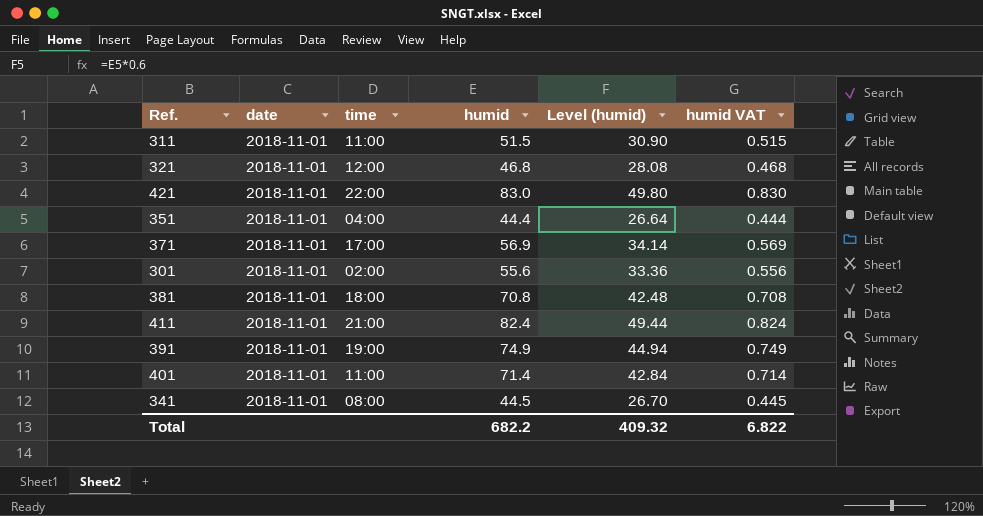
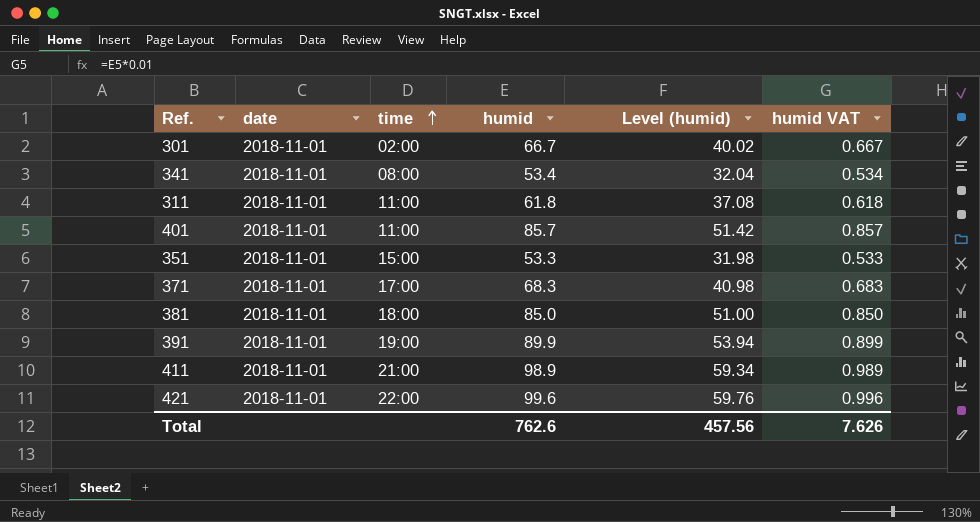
row order: none -> time ascending
row 321: 2018-11-01 | 12:00 | 46.8 | 28.08 | 0.468 -> none
301 | humid: 55.6 -> 66.7
301 | Level (humid): 33.36 -> 40.02
301 | humid VAT: 0.556 -> 0.667
341 | humid: 44.5 -> 53.4
341 | Level (humid): 26.70 -> 32.04
341 | humid VAT: 0.445 -> 0.534
311 | humid: 51.5 -> 61.8
311 | Level (humid): 30.90 -> 37.08
311 | humid VAT: 0.515 -> 0.618
401 | humid: 71.4 -> 85.7
401 | Level (humid): 42.84 -> 51.42
401 | humid VAT: 0.714 -> 0.857
351 | time: 04:00 -> 15:00
351 | humid: 44.4 -> 53.3
351 | Level (humid): 26.64 -> 31.98
351 | humid VAT: 0.444 -> 0.533
371 | humid: 56.9 -> 68.3
371 | Level (humid): 34.14 -> 40.98
371 | humid VAT: 0.569 -> 0.683
381 | humid: 70.8 -> 85.0
381 | Level (humid): 42.48 -> 51.00
381 | humid VAT: 0.708 -> 0.850
391 | humid: 74.9 -> 89.9
391 | Level (humid): 44.94 -> 53.94
391 | humid VAT: 0.749 -> 0.899
411 | humid: 82.4 -> 98.9
411 | Level (humid): 49.44 -> 59.34
411 | humid VAT: 0.824 -> 0.989
421 | humid: 83.0 -> 99.6
421 | Level (humid): 49.80 -> 59.76
421 | humid VAT: 0.830 -> 0.996
Total | humid: 682.2 -> 762.6
Total | Level (humid): 409.32 -> 457.56
Total | humid VAT: 6.822 -> 7.626

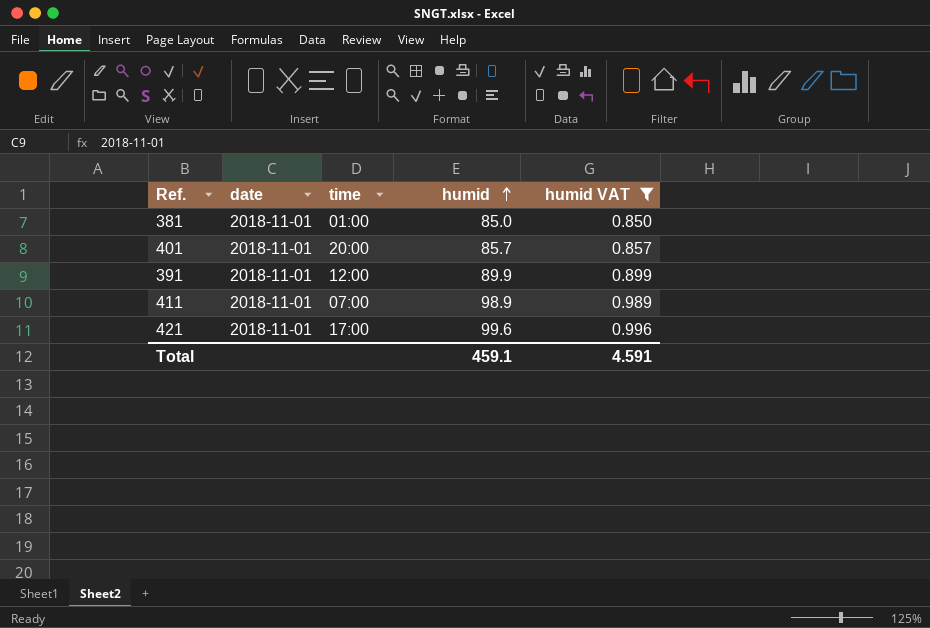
filter: none -> humid VAT >= 0.850
row order: time ascending -> humid ascending
column Level (humid) | formula: [humid] * 0.6 -> none
381 | time: 18:00 -> 01:00
401 | time: 11:00 -> 20:00
391 | time: 19:00 -> 12:00
411 | time: 21:00 -> 07:00
421 | time: 22:00 -> 17:00
Total | humid: 762.6 -> 459.1
Total | humid VAT: 7.626 -> 4.591

